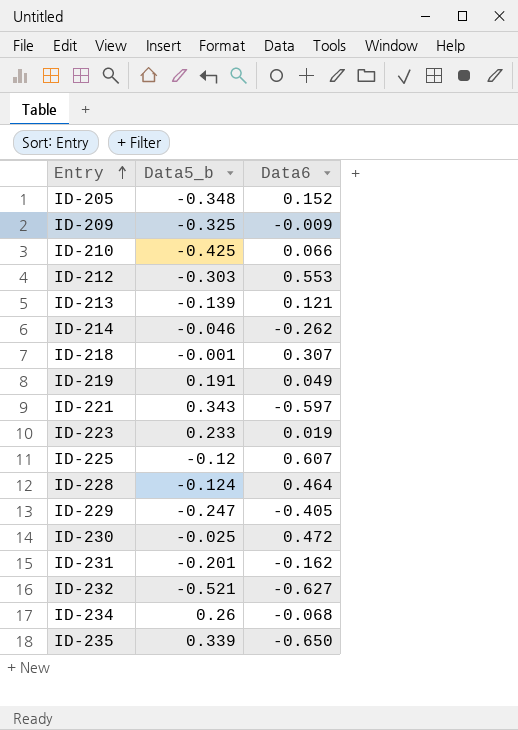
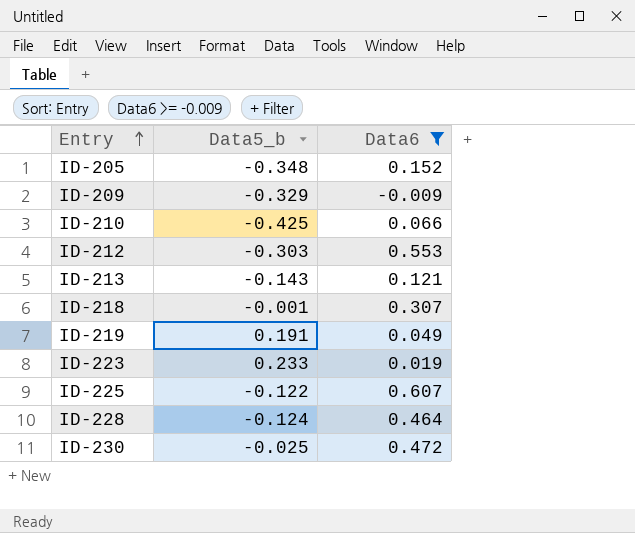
filter: none -> Data6 >= -0.009
ID-209 | Data5_b: -0.325 -> -0.329
ID-213 | Data5_b: -0.139 -> -0.143
ID-225 | Data5_b: -0.12 -> -0.122

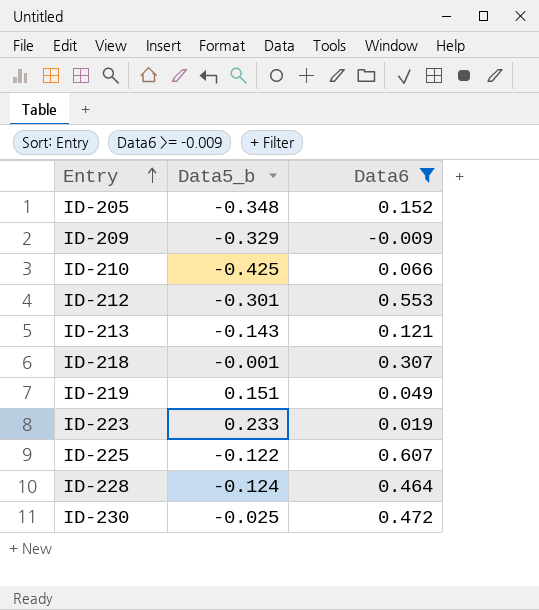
ID-212 | Data5_b: -0.303 -> -0.301
ID-219 | Data5_b: 0.191 -> 0.151

